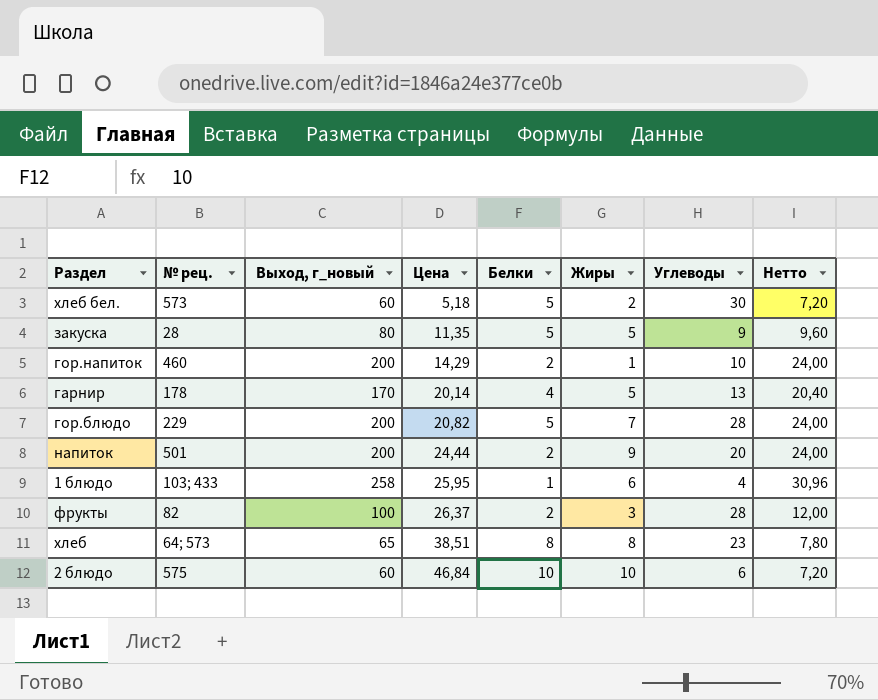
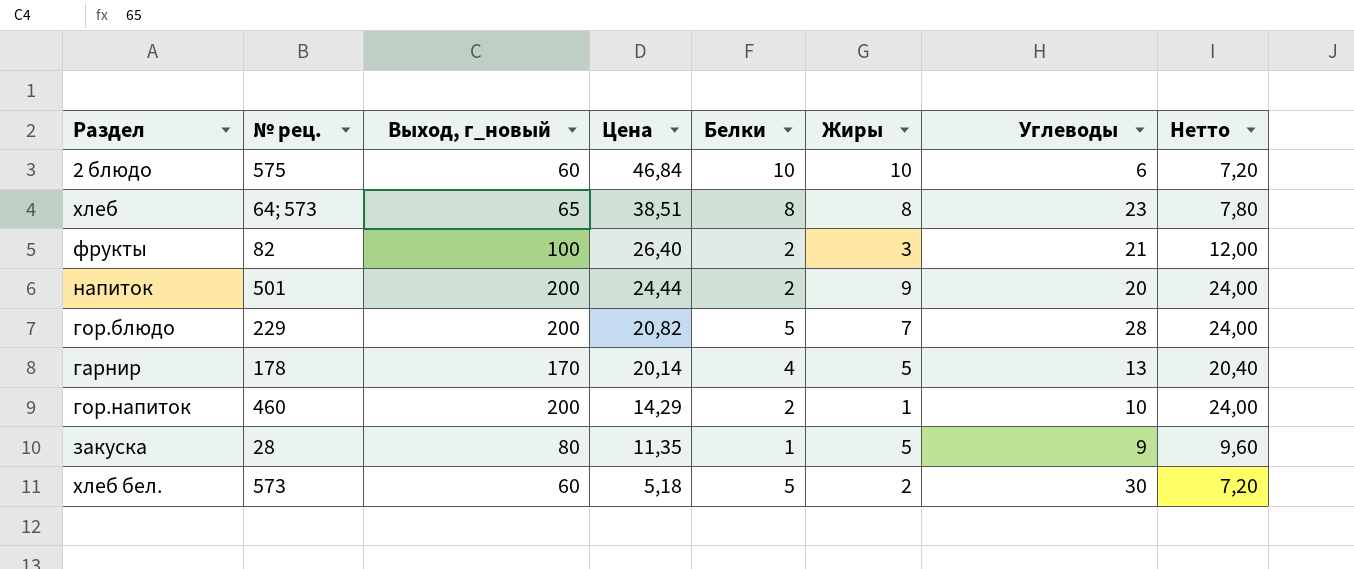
row order: Цена ascending -> Цена descending
row 1 блюдо: 103; 433 | 258 | 25,95 | 1 | 6 | 4 | 30,96 -> none
фрукты | Цена: 26,37 -> 26,40
фрукты | Углеводы: 28 -> 21
закуска | Белки: 5 -> 1

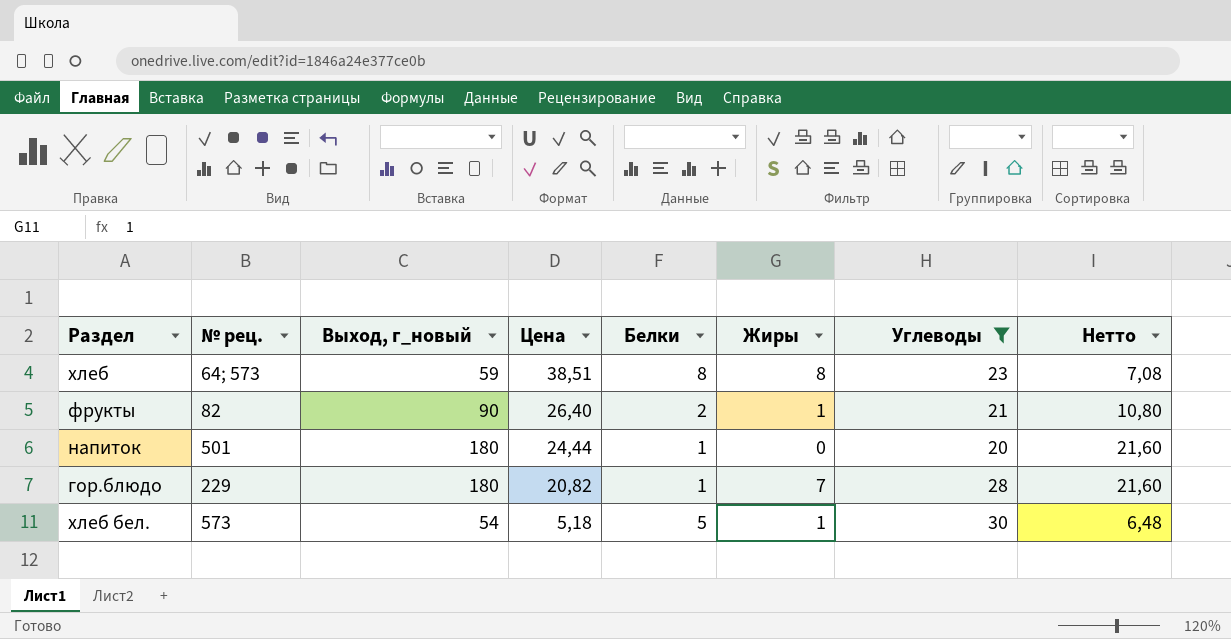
filter: none -> Углеводы >= 20
хлеб | Выход, г_новый: 65 -> 59
хлеб | Нетто: 7,80 -> 7,08
фрукты | Выход, г_новый: 100 -> 90
фрукты | Жиры: 3 -> 1
фрукты | Нетто: 12,00 -> 10,80
напиток | Выход, г_новый: 200 -> 180
напиток | Белки: 2 -> 1
напиток | Жиры: 9 -> 0
напиток | Нетто: 24,00 -> 21,60
гор.блюдо | Выход, г_новый: 200 -> 180
гор.блюдо | Белки: 5 -> 1
гор.блюдо | Нетто: 24,00 -> 21,60
хлеб бел. | Выход, г_новый: 60 -> 54
хлеб бел. | Жиры: 2 -> 1
хлеб бел. | Нетто: 7,20 -> 6,48

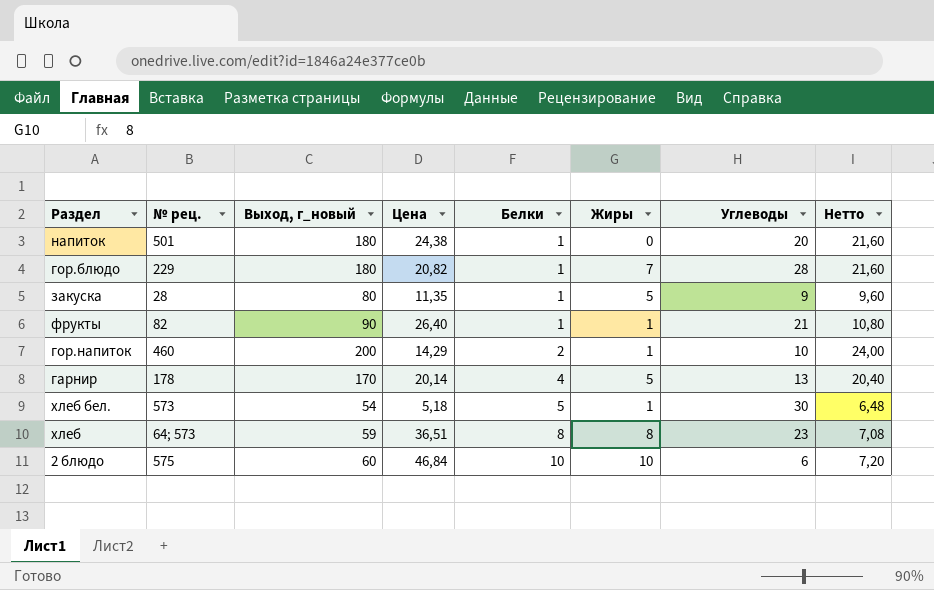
filter: Углеводы >= 20 -> none
row order: Цена descending -> Белки ascending
напиток | Цена: 24,44 -> 24,38
фрукты | Белки: 2 -> 1
хлеб | Цена: 38,51 -> 36,51

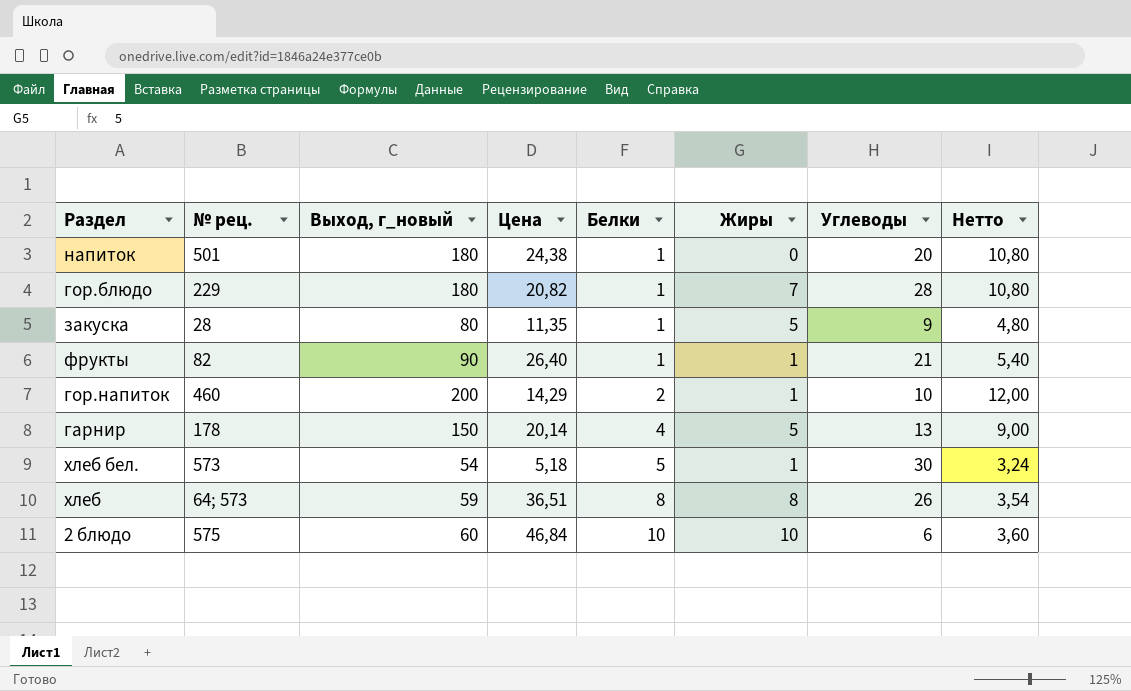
column Нетто | formula: [Выход, г_новый] * 0,12 -> [Выход, г_новый] * 0,06
гарнир | Выход, г_новый: 170 -> 150
хлеб | Углеводы: 23 -> 26

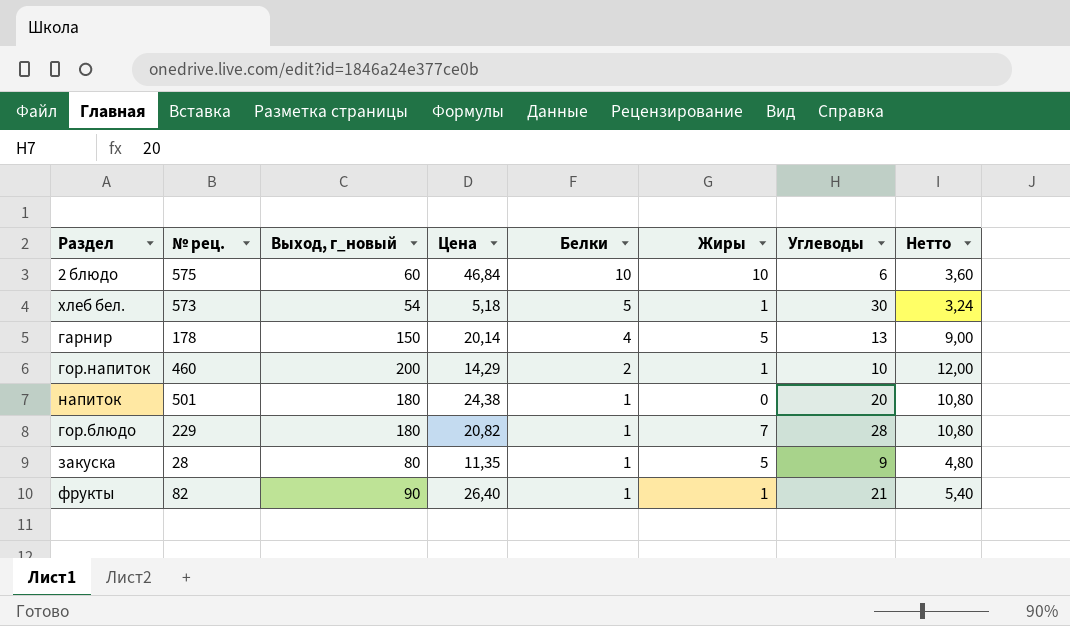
row order: Белки ascending -> Белки descending
row хлеб: 64; 573 | 59 | 36,51 | 8 | 8 | 26 | 3,54 -> none

